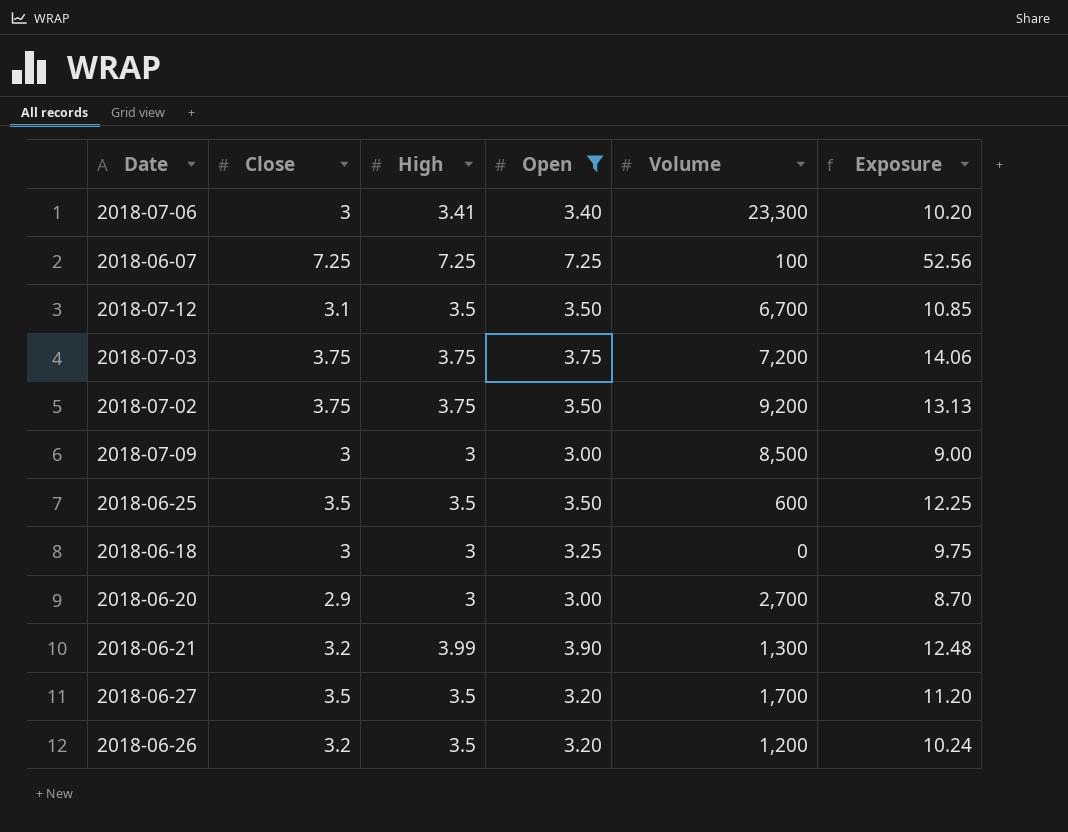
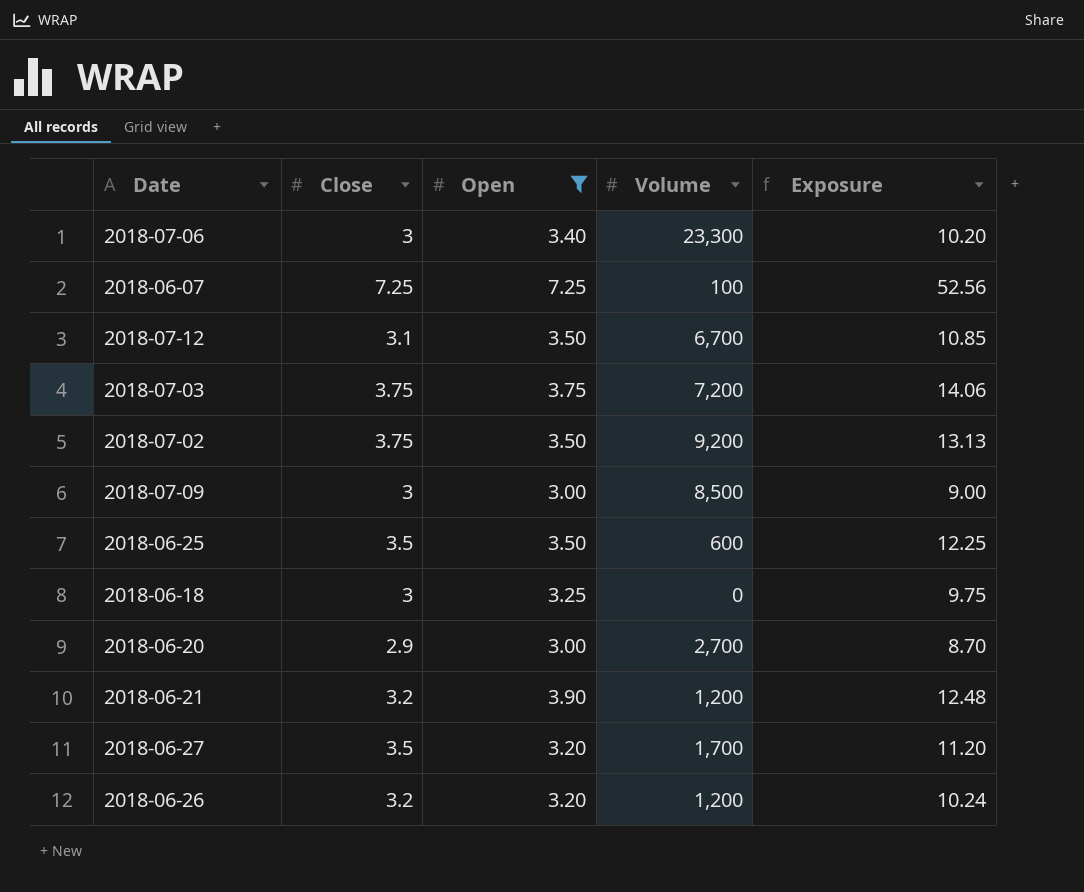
column High | position: 3 -> none
2018-06-21 | Volume: 1,300 -> 1,200

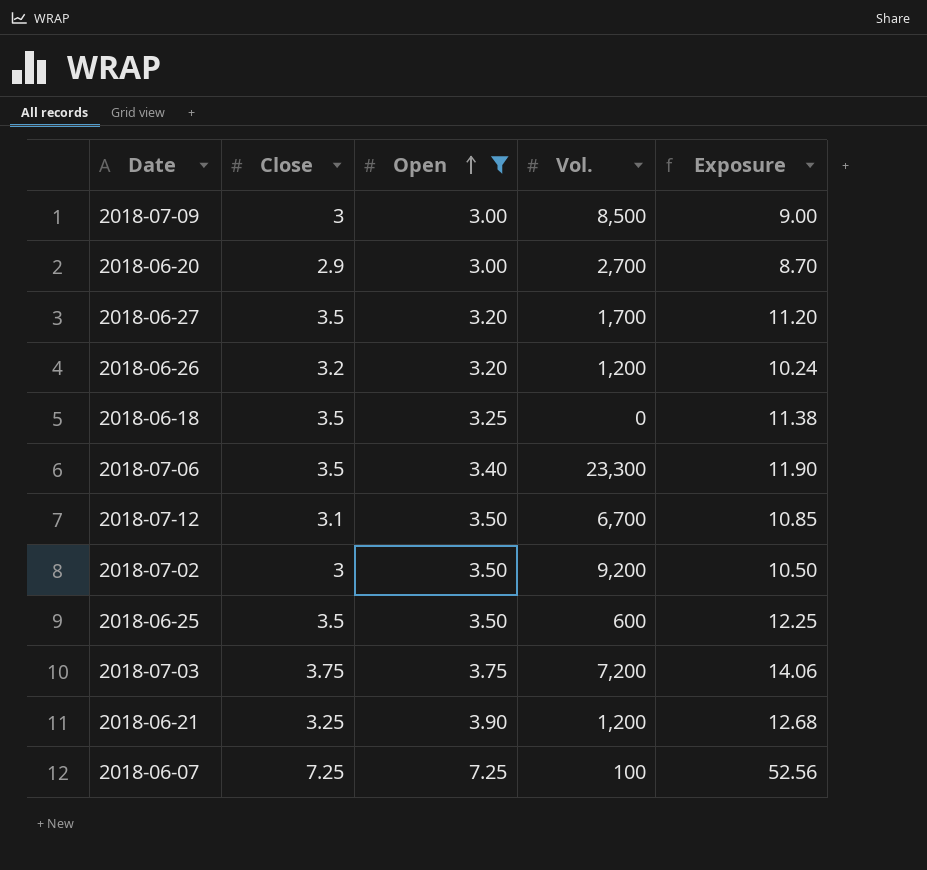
row order: none -> Open ascending
column name: Volume -> Vol.
2018-06-18 | Close: 3 -> 3.5
2018-06-18 | Exposure: 9.75 -> 11.38
2018-07-06 | Close: 3 -> 3.5
2018-07-06 | Exposure: 10.20 -> 11.90
2018-07-02 | Close: 3.75 -> 3
2018-07-02 | Exposure: 13.13 -> 10.50
2018-06-21 | Close: 3.2 -> 3.25
2018-06-21 | Exposure: 12.48 -> 12.68

